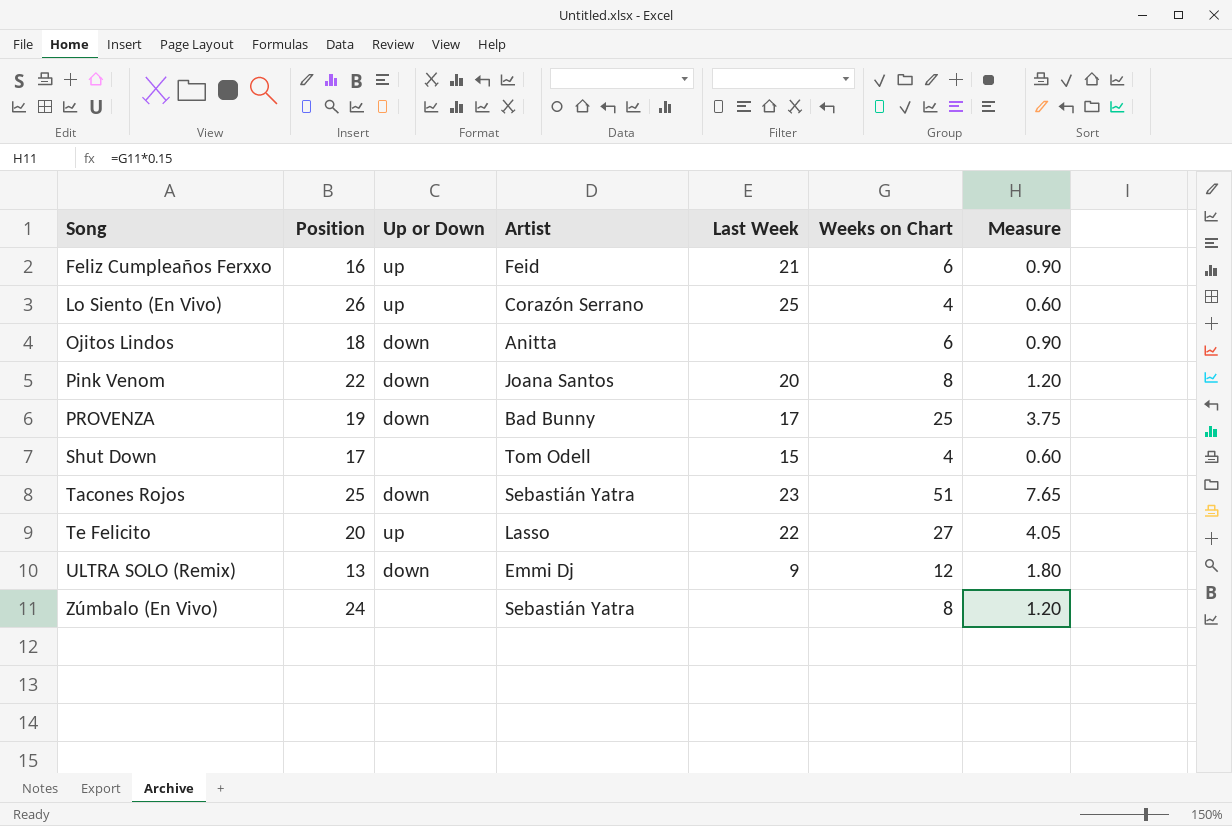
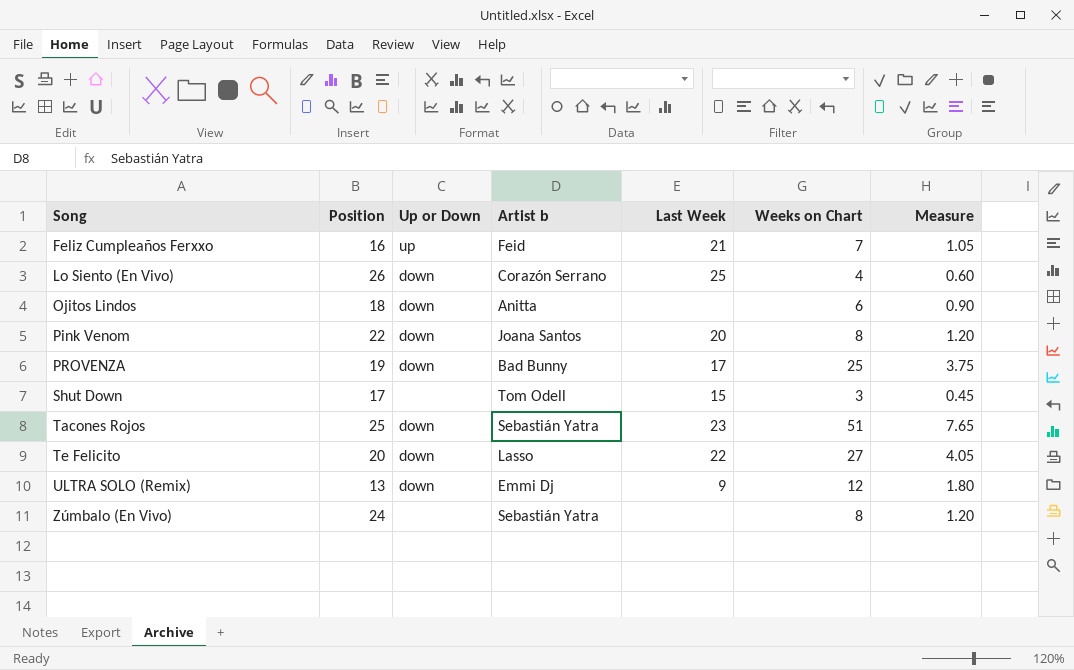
column name: Artist -> Artist b
Feliz Cumpleaños Ferxxo | Weeks on Chart: 6 -> 7
Feliz Cumpleaños Ferxxo | Measure: 0.90 -> 1.05
Lo Siento (En Vivo) | Up or Down: up -> down
Shut Down | Weeks on Chart: 4 -> 3
Shut Down | Measure: 0.60 -> 0.45
Te Felicito | Up or Down: up -> down

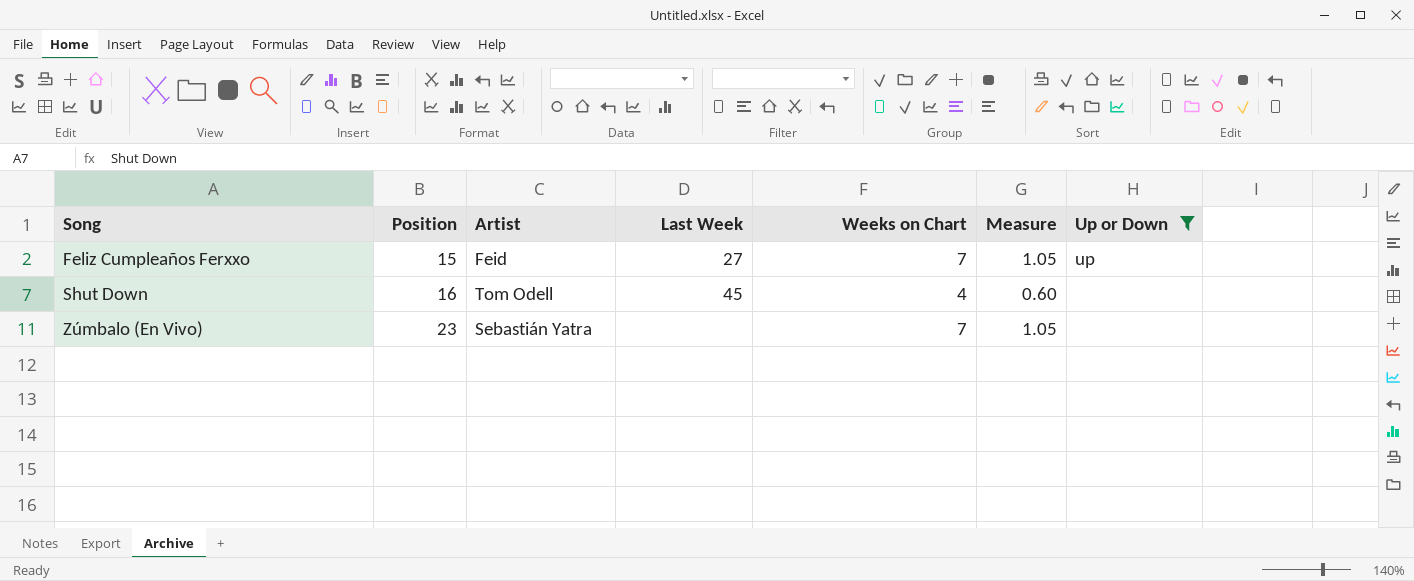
filter: none -> Up or Down != down
column name: Artist b -> Artist
column Up or Down | position: 3 -> 7
Feliz Cumpleaños Ferxxo | Position: 16 -> 15
Feliz Cumpleaños Ferxxo | Last Week: 21 -> 27
Shut Down | Position: 17 -> 16
Shut Down | Last Week: 15 -> 45
Shut Down | Weeks on Chart: 3 -> 4
Shut Down | Measure: 0.45 -> 0.60
Zúmbalo (En Vivo) | Position: 24 -> 23
Zúmbalo (En Vivo) | Weeks on Chart: 8 -> 7
Zúmbalo (En Vivo) | Measure: 1.20 -> 1.05

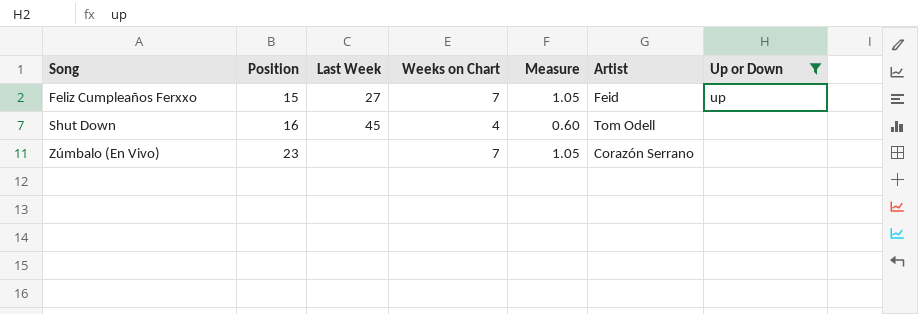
column Artist | position: 3 -> 6
Zúmbalo (En Vivo) | Artist: Sebastián Yatra -> Corazón Serrano

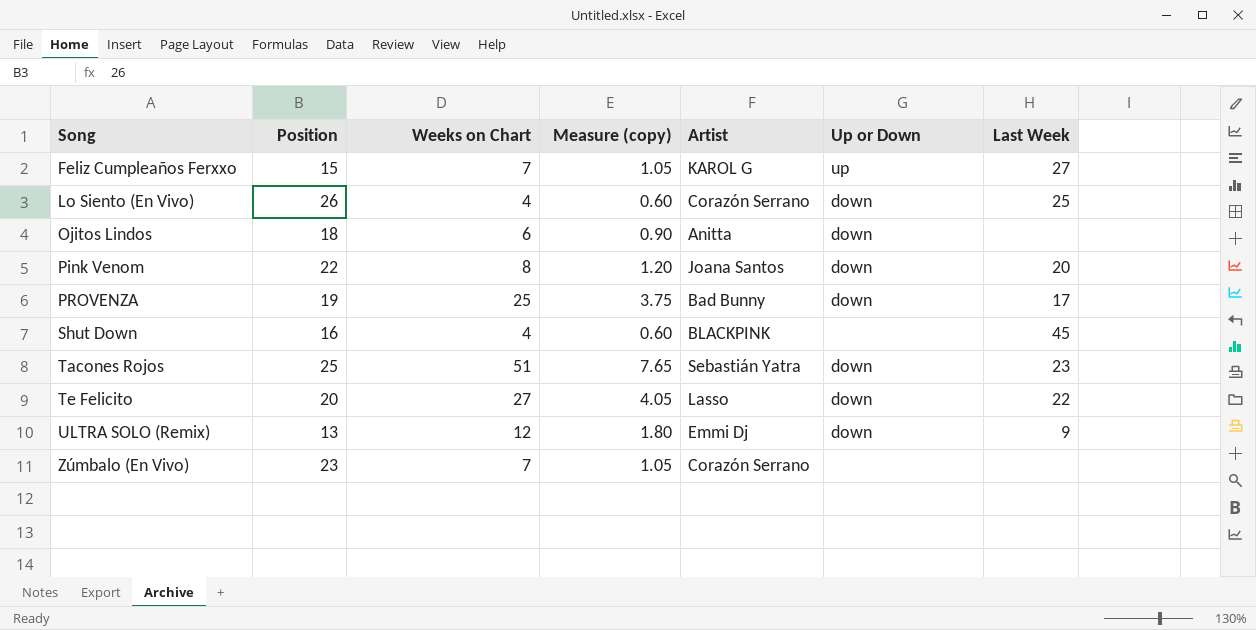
filter: Up or Down != down -> none
column name: Measure -> Measure (copy)
column Last Week | position: 3 -> 7
Feliz Cumpleaños Ferxxo | Artist: Feid -> KAROL G
Shut Down | Artist: Tom Odell -> BLACKPINK

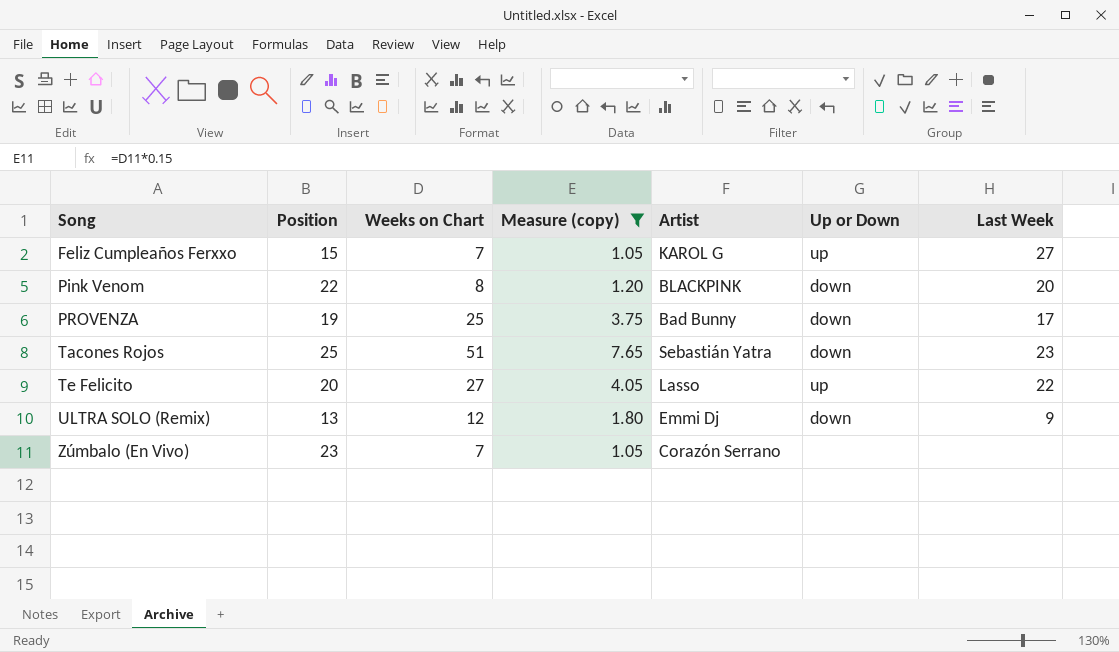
filter: none -> Measure (copy) >= 1.05
Pink Venom | Artist: Joana Santos -> BLACKPINK
Te Felicito | Up or Down: down -> up

